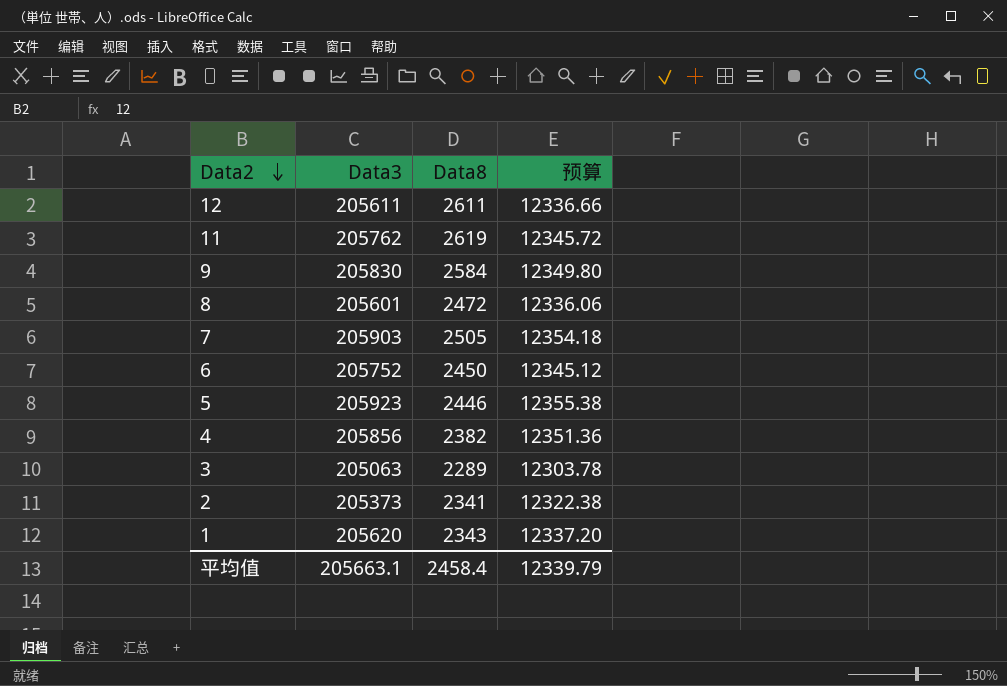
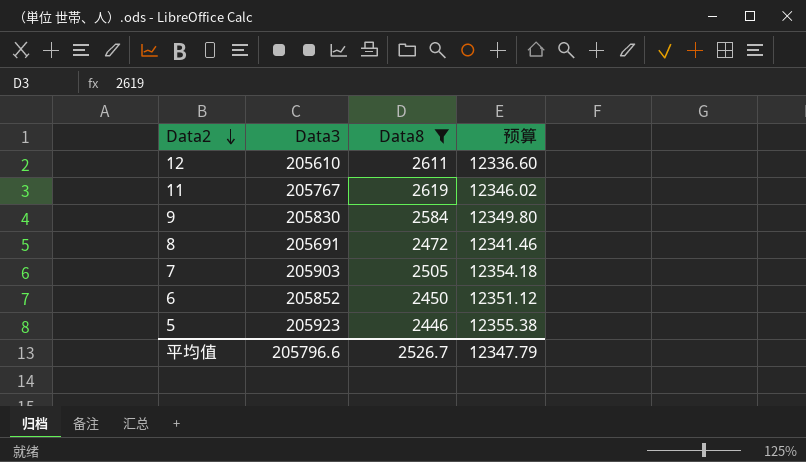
filter: none -> Data8 >= 2446
12 | Data3: 205611 -> 205610
12 | 预算: 12336.66 -> 12336.60
11 | Data3: 205762 -> 205767
11 | 预算: 12345.72 -> 12346.02
8 | Data3: 205601 -> 205691
8 | 预算: 12336.06 -> 12341.46
6 | Data3: 205752 -> 205852
6 | 预算: 12345.12 -> 12351.12
平均值 | Data3: 205663.1 -> 205796.6
平均值 | Data8: 2458.4 -> 2526.7
平均值 | 预算: 12339.79 -> 12347.79

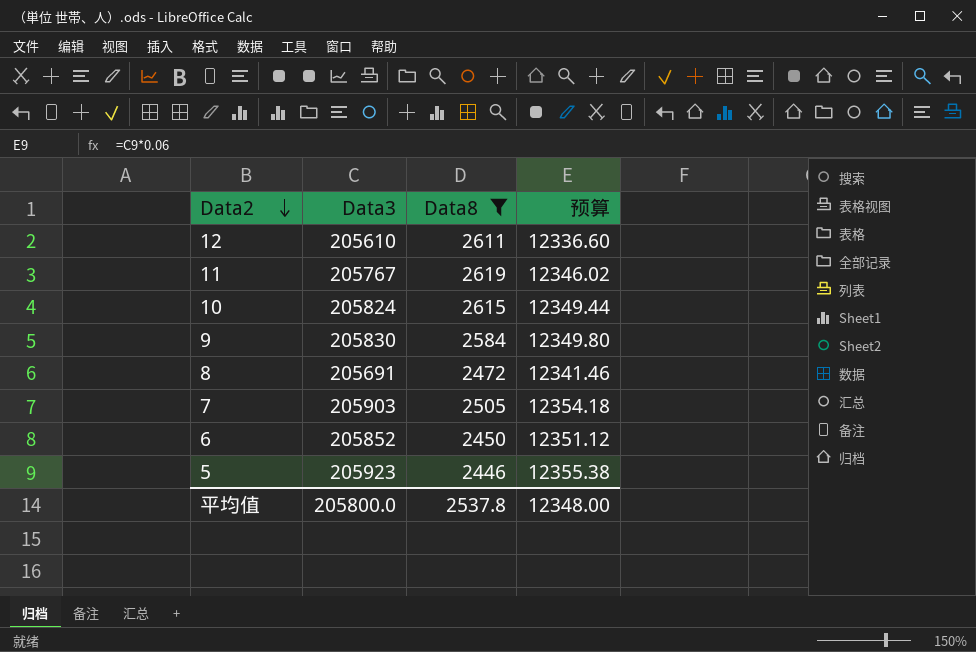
row 10: none -> 205824 | 2615 | 12349.44
平均值 | Data3: 205796.6 -> 205800.0
平均值 | Data8: 2526.7 -> 2537.8
平均值 | 预算: 12347.79 -> 12348.00

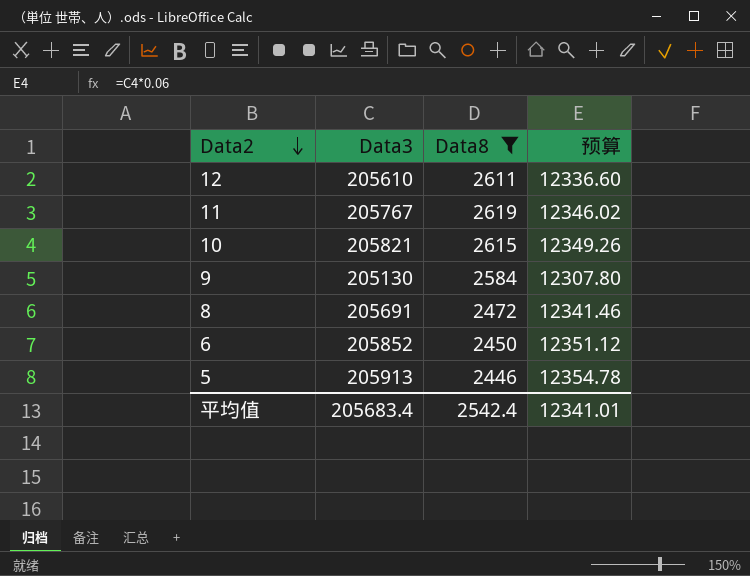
row 7: 205903 | 2505 | 12354.18 -> none
10 | Data3: 205824 -> 205821
10 | 预算: 12349.44 -> 12349.26
9 | Data3: 205830 -> 205130
9 | 预算: 12349.80 -> 12307.80
5 | Data3: 205923 -> 205913
5 | 预算: 12355.38 -> 12354.78
平均值 | Data3: 205800.0 -> 205683.4
平均值 | Data8: 2537.8 -> 2542.4
平均值 | 预算: 12348.00 -> 12341.01

